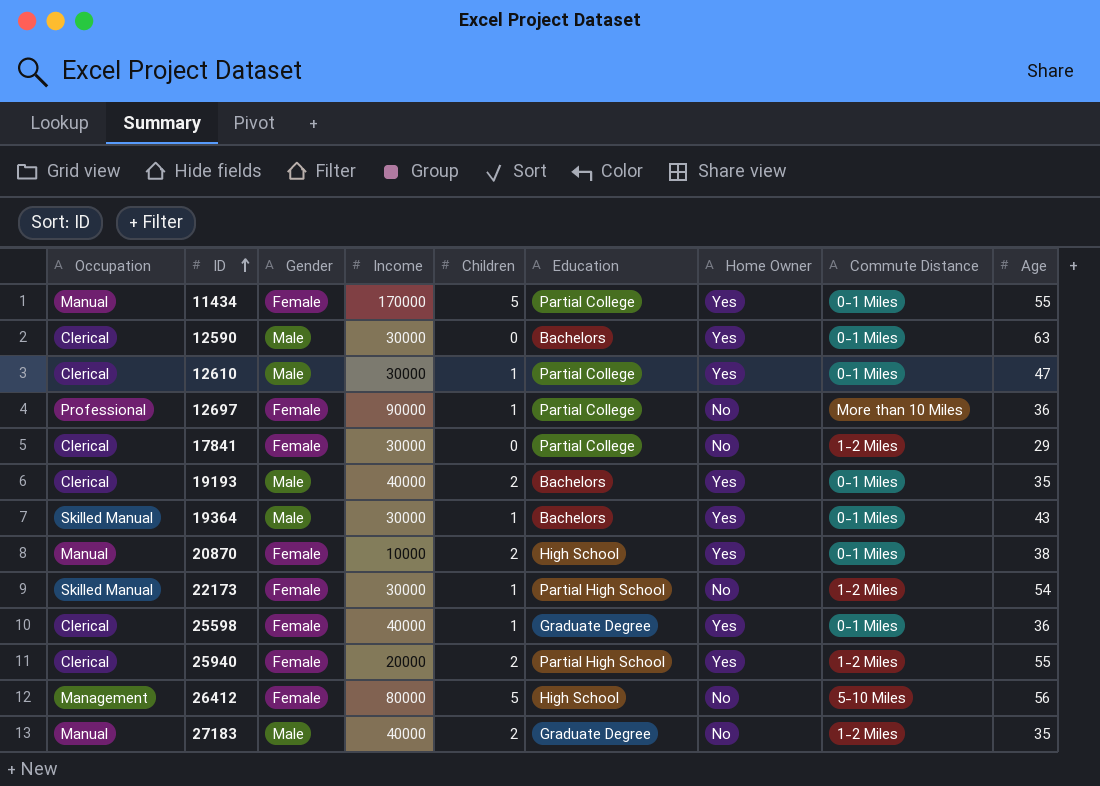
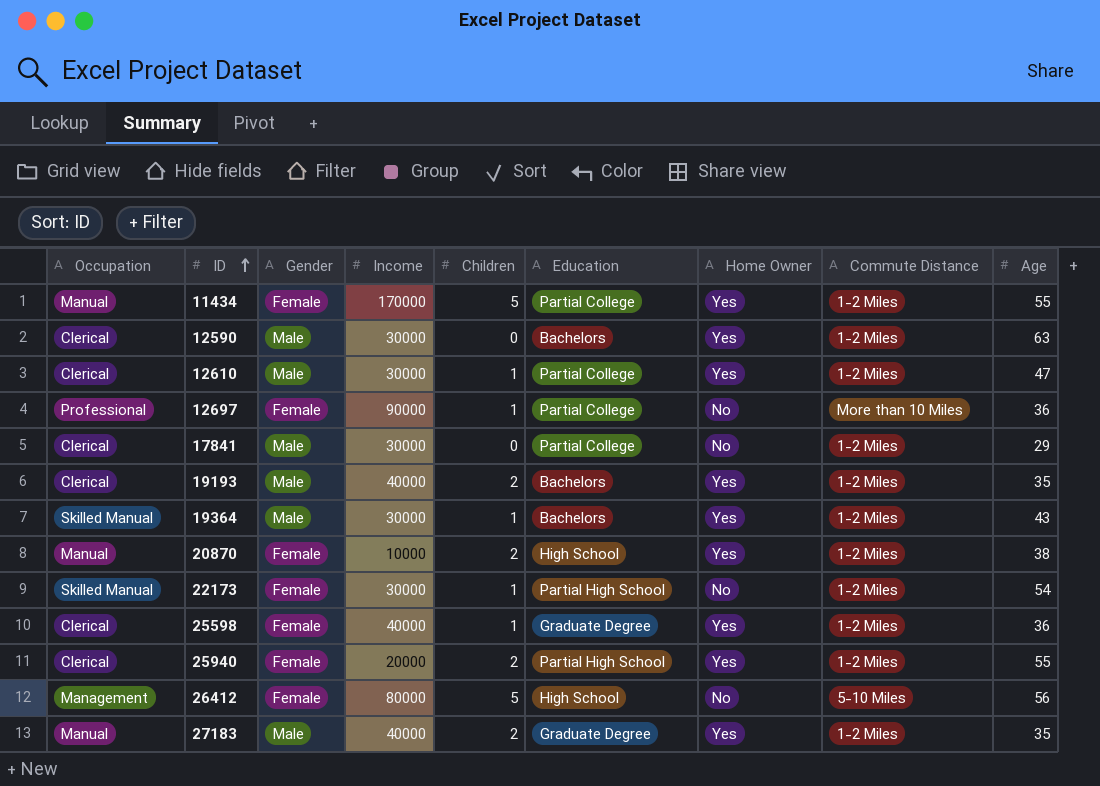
11434 | Commute Distance: 0-1 Miles -> 1-2 Miles
12590 | Commute Distance: 0-1 Miles -> 1-2 Miles
12610 | Commute Distance: 0-1 Miles -> 1-2 Miles
17841 | Gender: Female -> Male
19193 | Commute Distance: 0-1 Miles -> 1-2 Miles
19364 | Commute Distance: 0-1 Miles -> 1-2 Miles
20870 | Commute Distance: 0-1 Miles -> 1-2 Miles
25598 | Commute Distance: 0-1 Miles -> 1-2 Miles
27183 | Home Owner: No -> Yes

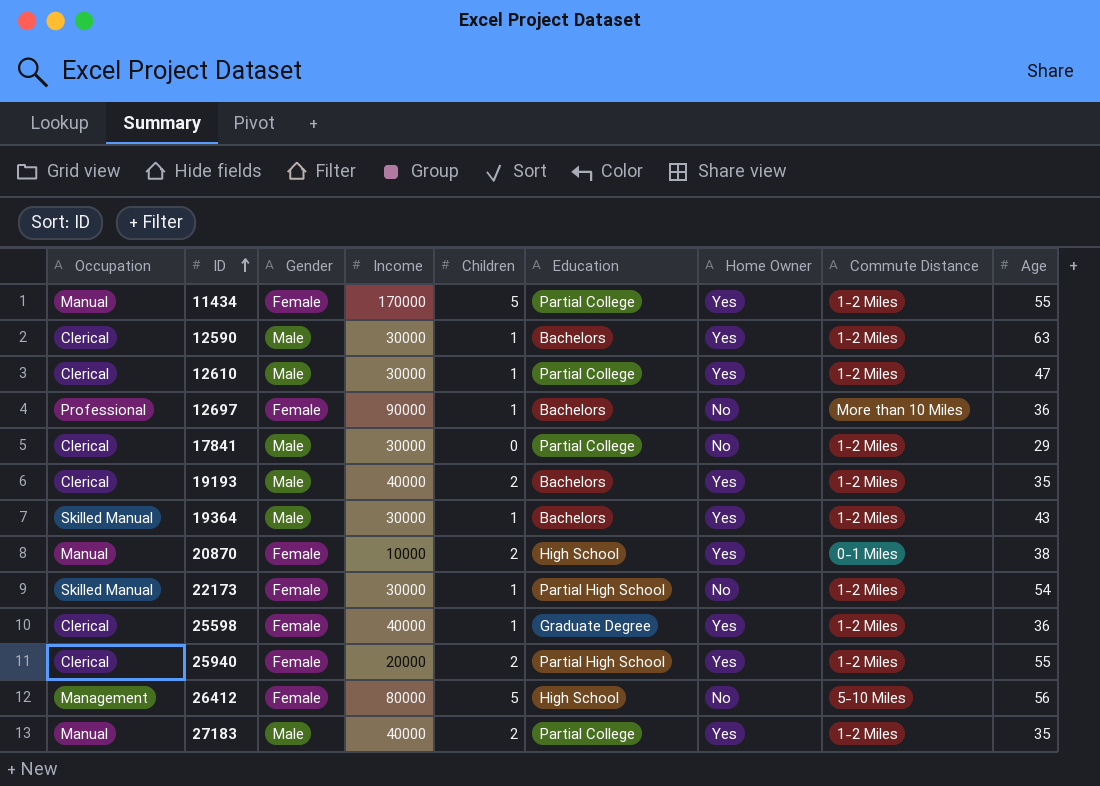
12590 | Children: 0 -> 1
12697 | Education: Partial College -> Bachelors
20870 | Commute Distance: 1-2 Miles -> 0-1 Miles
27183 | Education: Graduate Degree -> Partial College

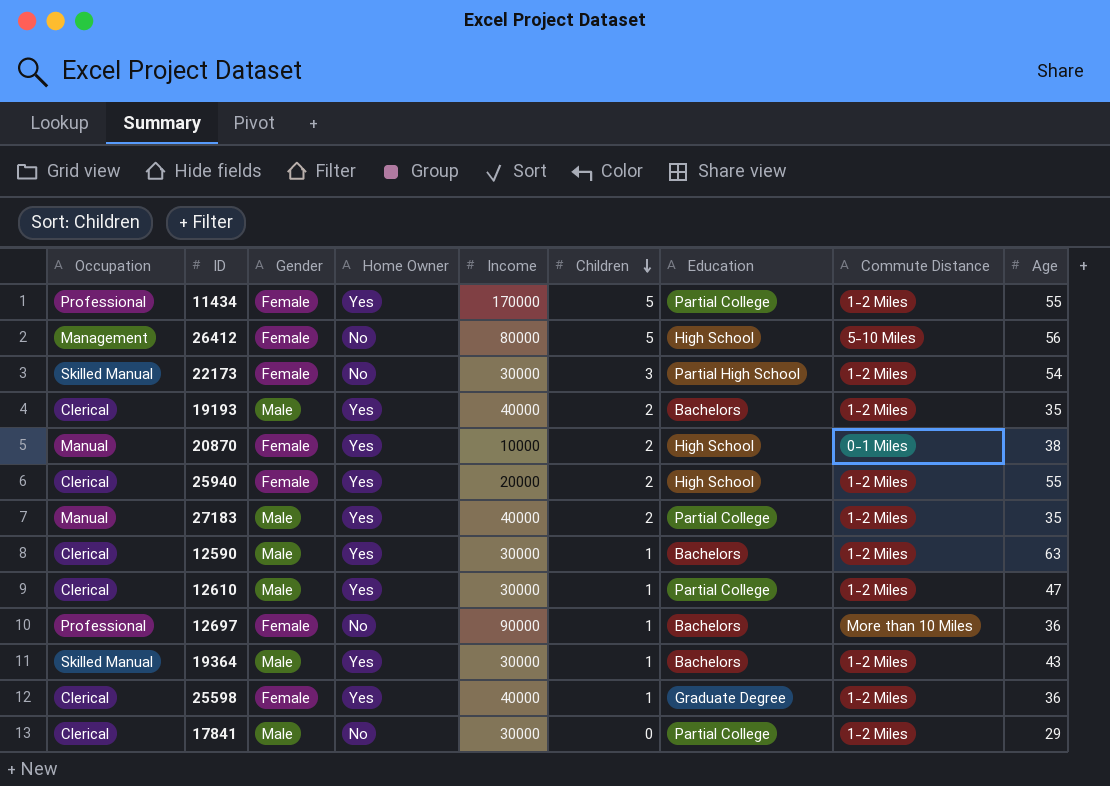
row order: ID ascending -> Children descending
column Home Owner | position: 7 -> 4
11434 | Occupation: Manual -> Professional
22173 | Children: 1 -> 3
25940 | Education: Partial High School -> High School

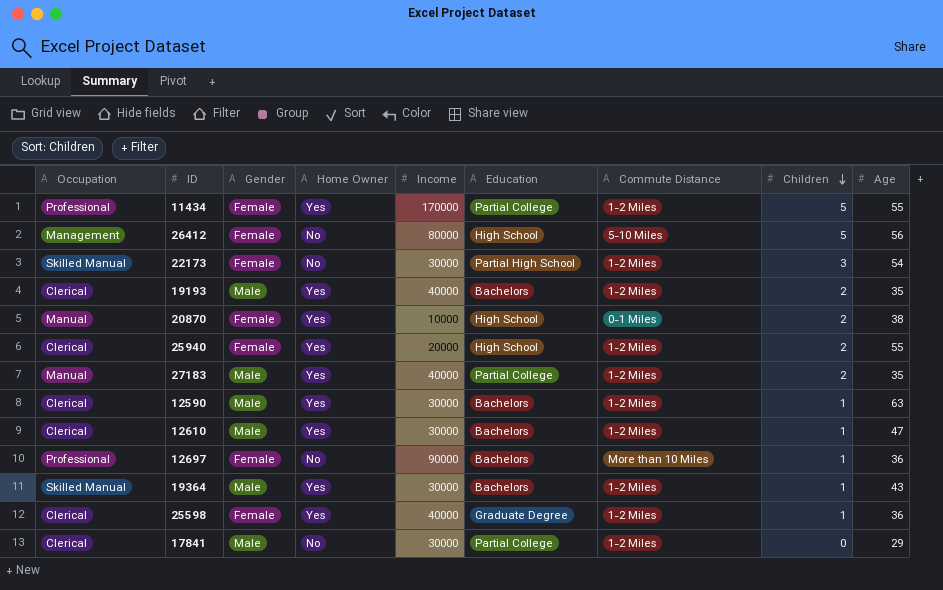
column Children | position: 6 -> 8
12610 | Education: Partial College -> Bachelors

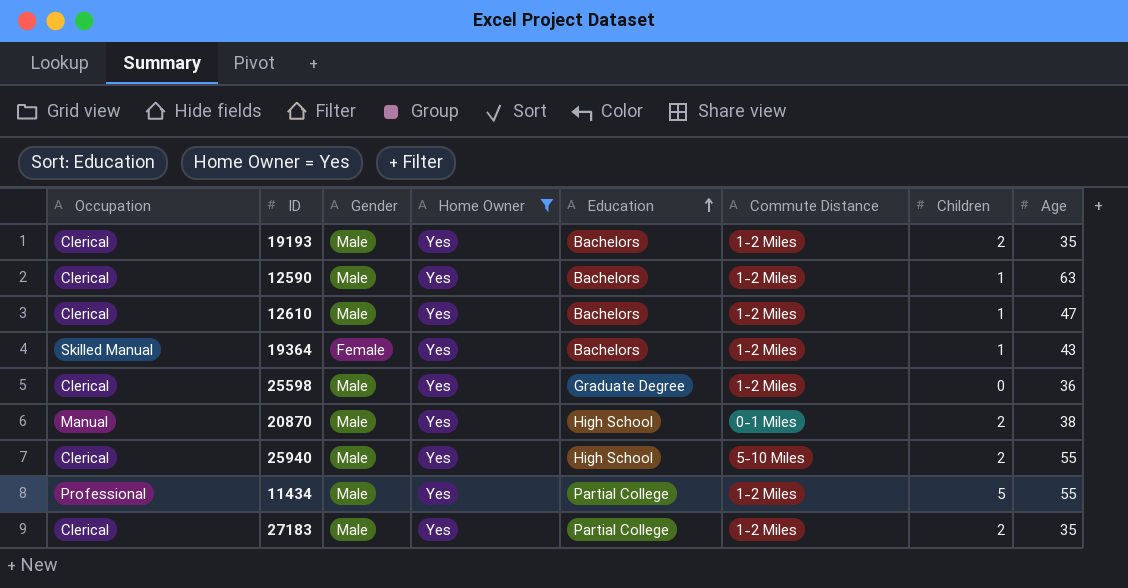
filter: none -> Home Owner = Yes
row order: Children descending -> Education ascending
column Income | position: 5 -> none
19364 | Gender: Male -> Female
25598 | Gender: Female -> Male
25598 | Children: 1 -> 0
20870 | Gender: Female -> Male
25940 | Gender: Female -> Male
25940 | Commute Distance: 1-2 Miles -> 5-10 Miles
11434 | Gender: Female -> Male
27183 | Occupation: Manual -> Clerical

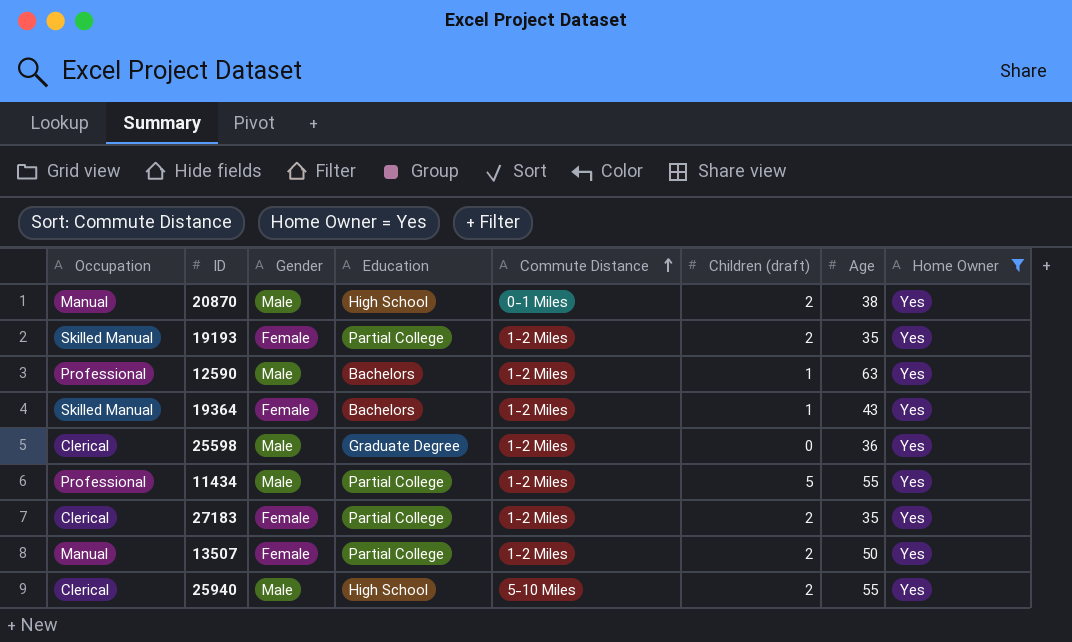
row order: Education ascending -> Commute Distance ascending
column name: Children -> Children (draft)
column Home Owner | position: 4 -> 8
row 12610: Clerical | Male | Yes | Bachelors | 1-2 Miles | 1 | 47 -> none
19193 | Occupation: Clerical -> Skilled Manual
19193 | Gender: Male -> Female
19193 | Education: Bachelors -> Partial College
12590 | Occupation: Clerical -> Professional
27183 | Gender: Male -> Female
row 13507: none -> Manual | Female | Partial College | 1-2 Miles | 2 | 50 | Yes

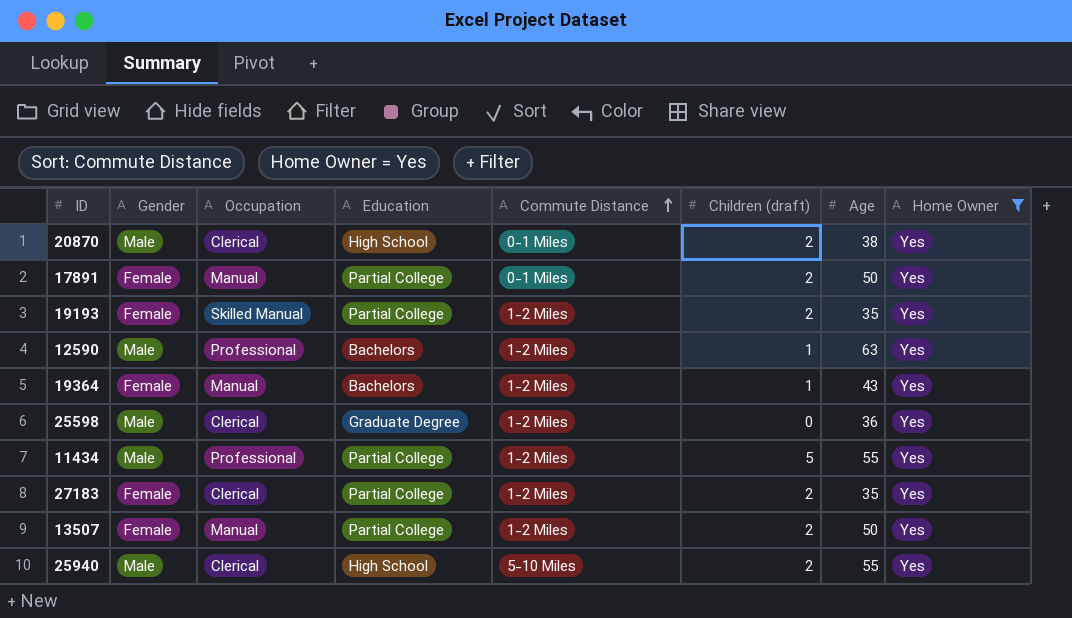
column Occupation | position: 1 -> 3
20870 | Occupation: Manual -> Clerical
row 17891: none -> Female | Manual | Partial College | 0-1 Miles | 2 | 50 | Yes
19364 | Occupation: Skilled Manual -> Manual

